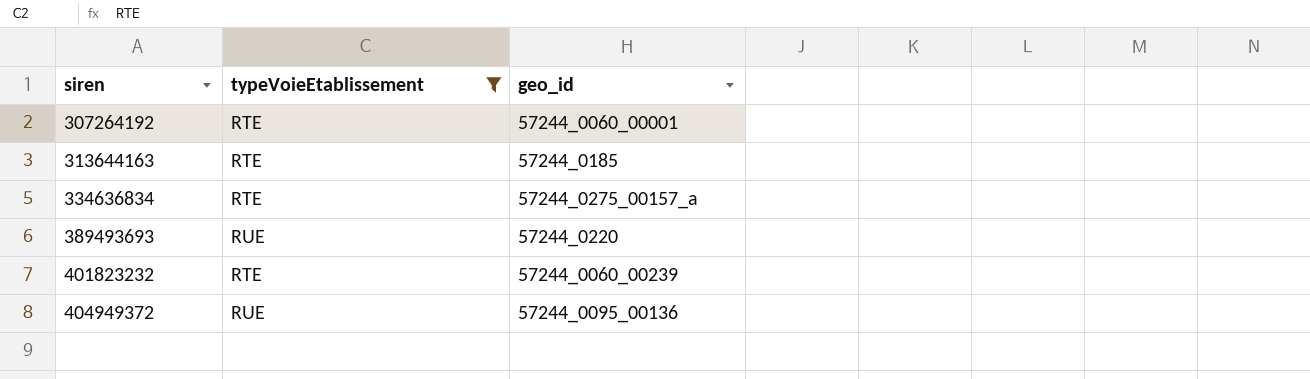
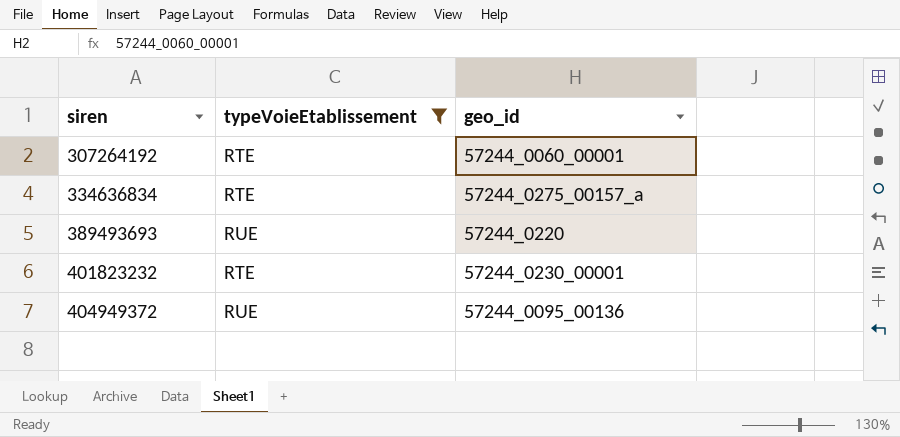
row 313644163: RTE | 57244_0185 -> none
401823232 | geo_id: 57244_0060_00239 -> 57244_0230_00001

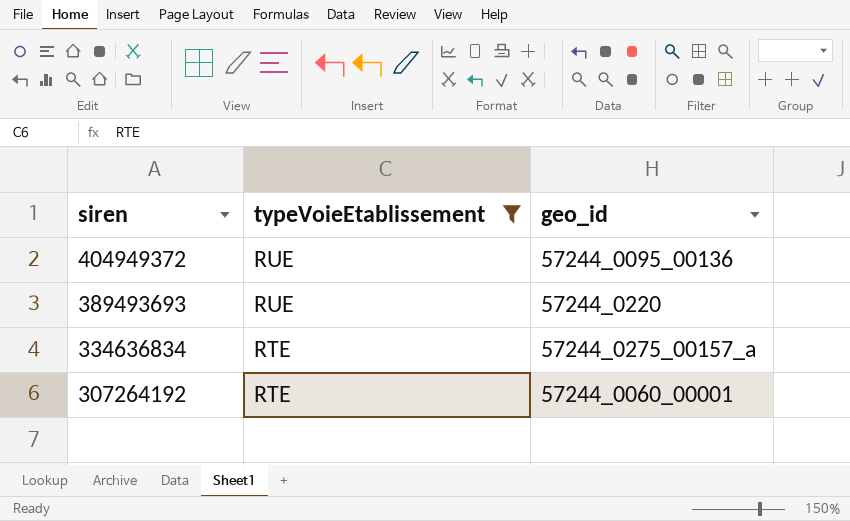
row order: siren ascending -> siren descending
row 401823232: RTE | 57244_0230_00001 -> none

